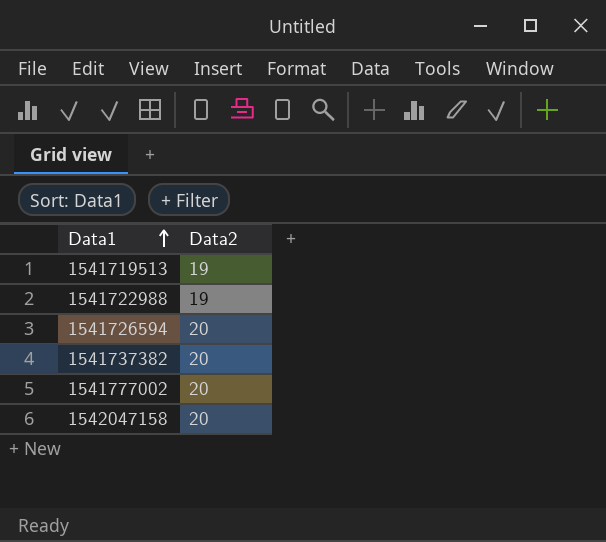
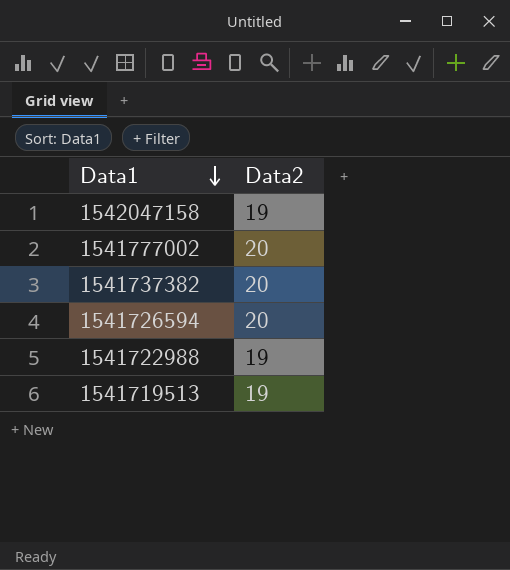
row order: Data1 ascending -> Data1 descending
1542047158 | Data2: 20 -> 19

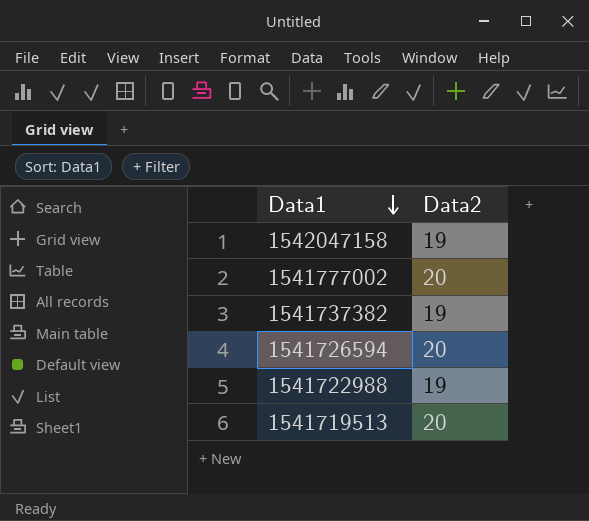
1541737382 | Data2: 20 -> 19
1541719513 | Data2: 19 -> 20

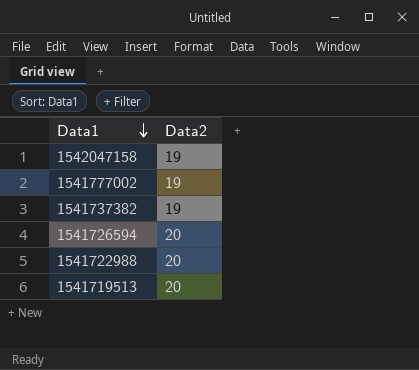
1541777002 | Data2: 20 -> 19
1541722988 | Data2: 19 -> 20

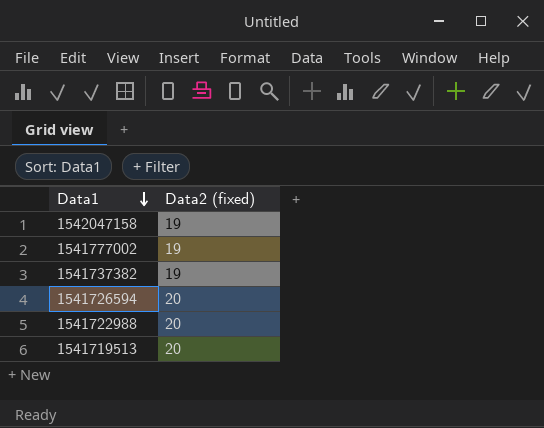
column name: Data2 -> Data2 (fixed)

